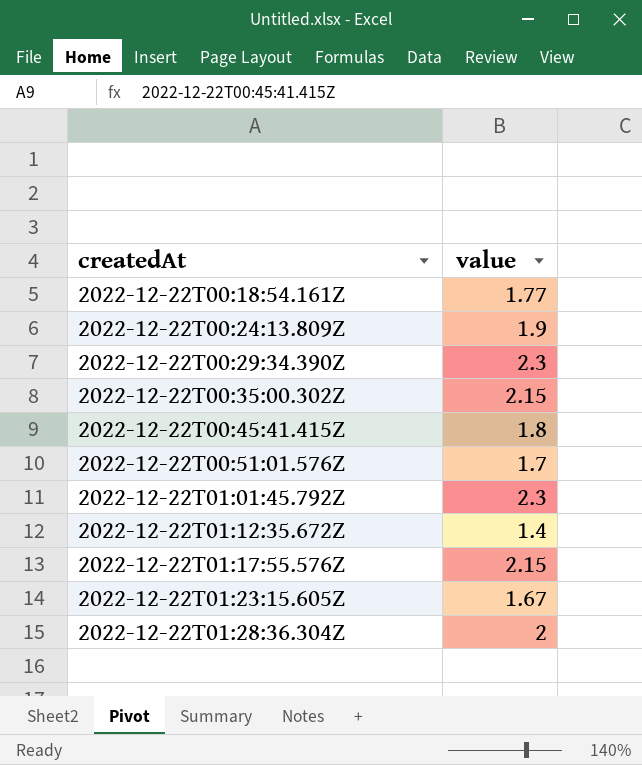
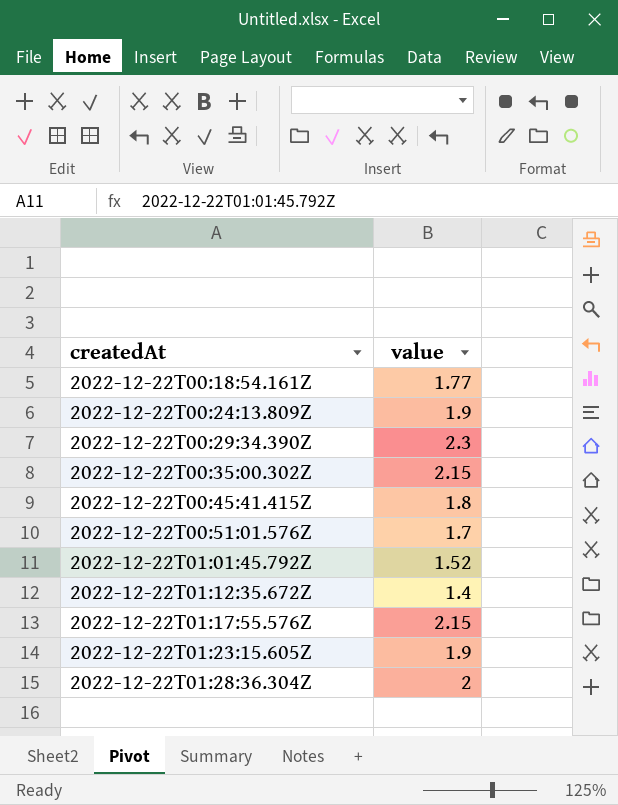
2022-12-22T01:01:45.792Z | value: 2.3 -> 1.52
2022-12-22T01:23:15.605Z | value: 1.67 -> 1.9

